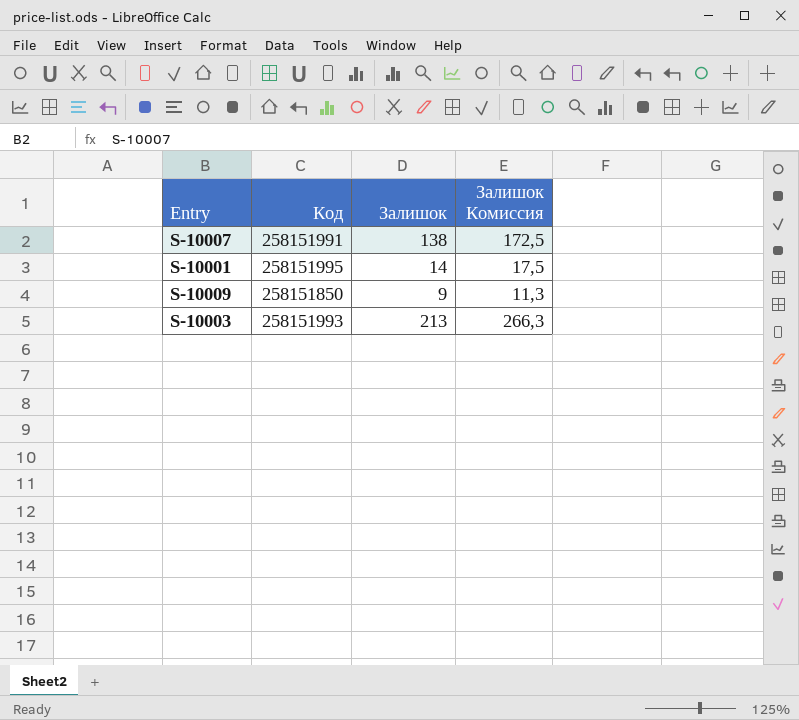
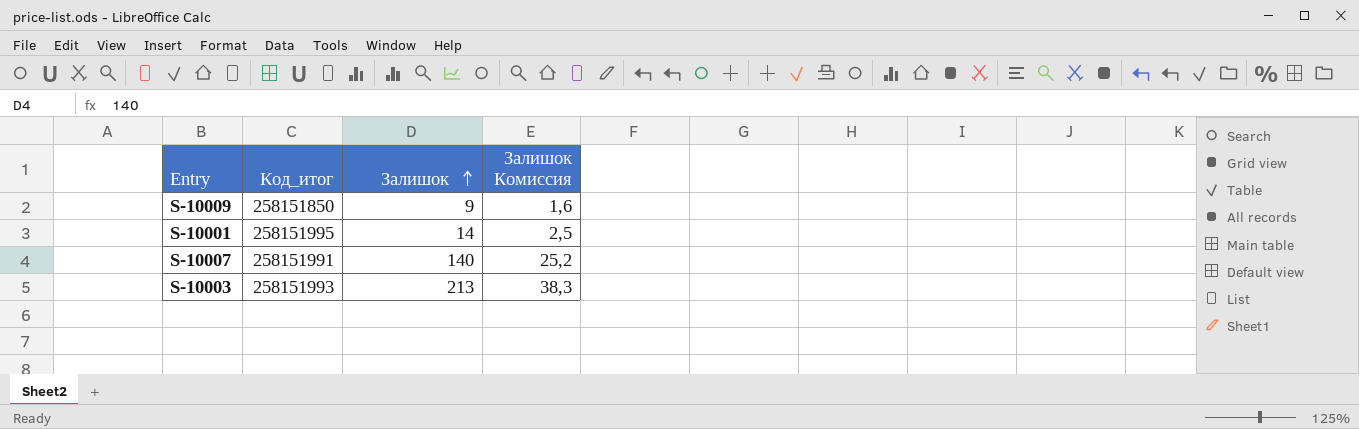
row order: none -> Залишок ascending
column name: Код -> Код_итог
column Залишок Комиссия | formula: [Залишок] * 1,25 -> [Залишок] * 0,18
S-10007 | Залишок: 138 -> 140

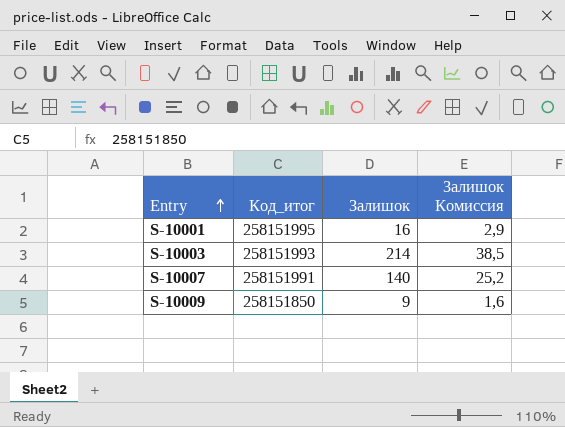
row order: Залишок ascending -> Entry ascending
S-10001 | Залишок: 14 -> 16
S-10001 | Залишок Комиссия: 2,5 -> 2,9
S-10003 | Залишок: 213 -> 214
S-10003 | Залишок Комиссия: 38,3 -> 38,5

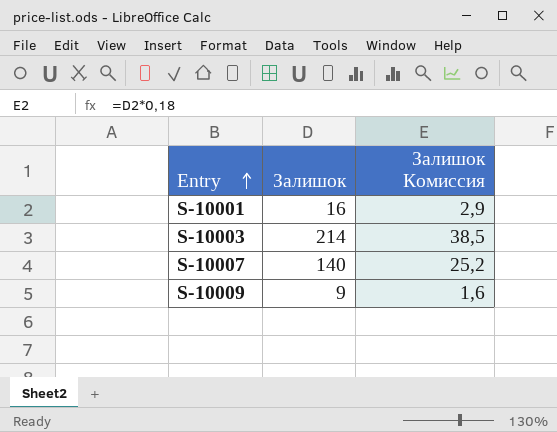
column Код_итог | position: 2 -> none

